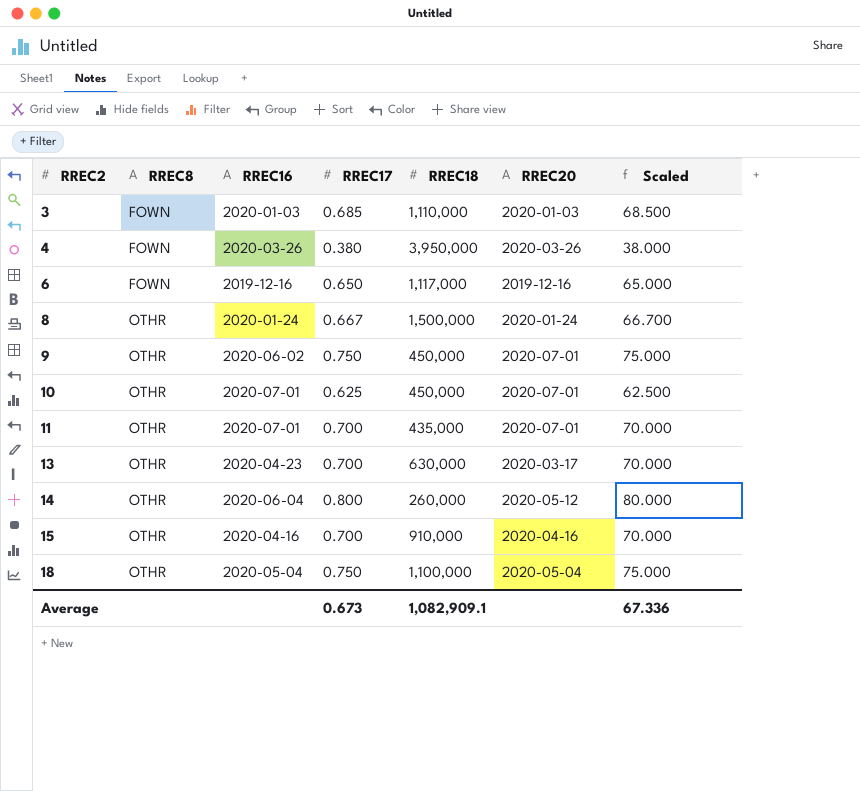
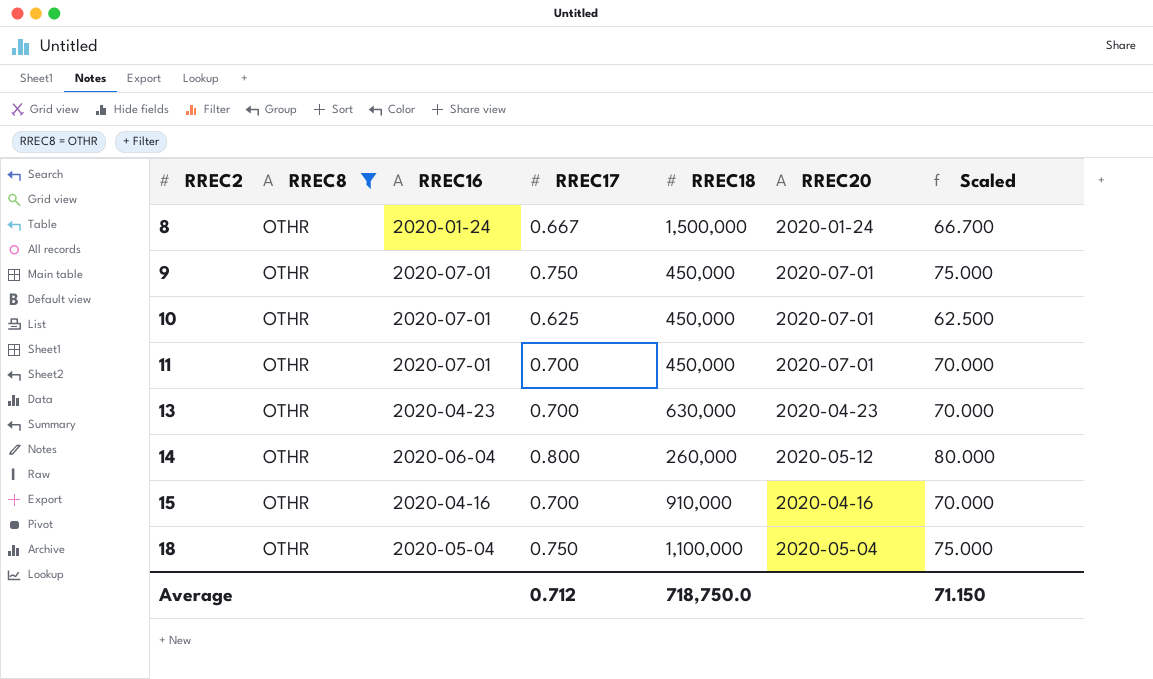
filter: none -> RREC8 = OTHR
9 | RREC16: 2020-06-02 -> 2020-07-01
11 | RREC18: 435,000 -> 450,000
13 | RREC20: 2020-03-17 -> 2020-04-23
Average | RREC17: 0.673 -> 0.712
Average | RREC18: 1,082,909.1 -> 718,750.0
Average | Scaled: 67.336 -> 71.150

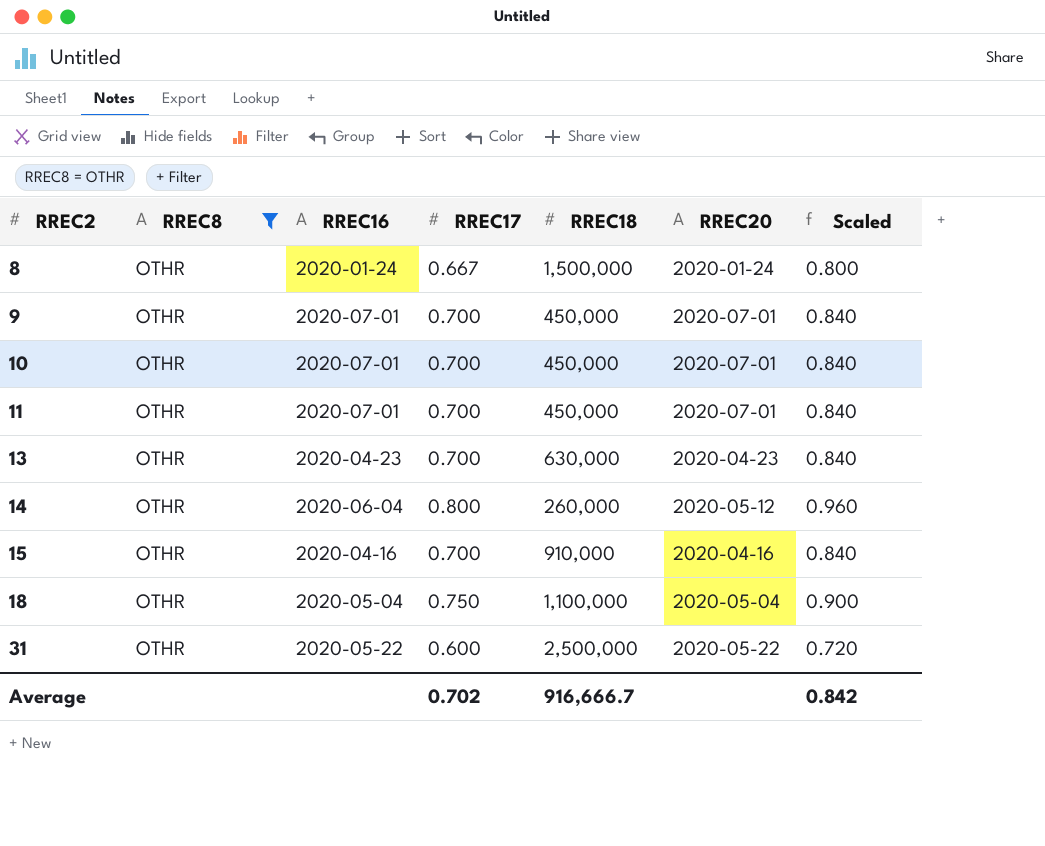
column Scaled | formula: [RREC17] * 100 -> [RREC17] * 1.2
9 | RREC17: 0.750 -> 0.700
10 | RREC17: 0.625 -> 0.700
row 31: none -> OTHR | 2020-05-22 | 0.600 | 2,500,000 | 2020-05-22 | 0.720
Average | RREC17: 0.712 -> 0.702
Average | RREC18: 718,750.0 -> 916,666.7
Average | Scaled: 71.150 -> 0.842

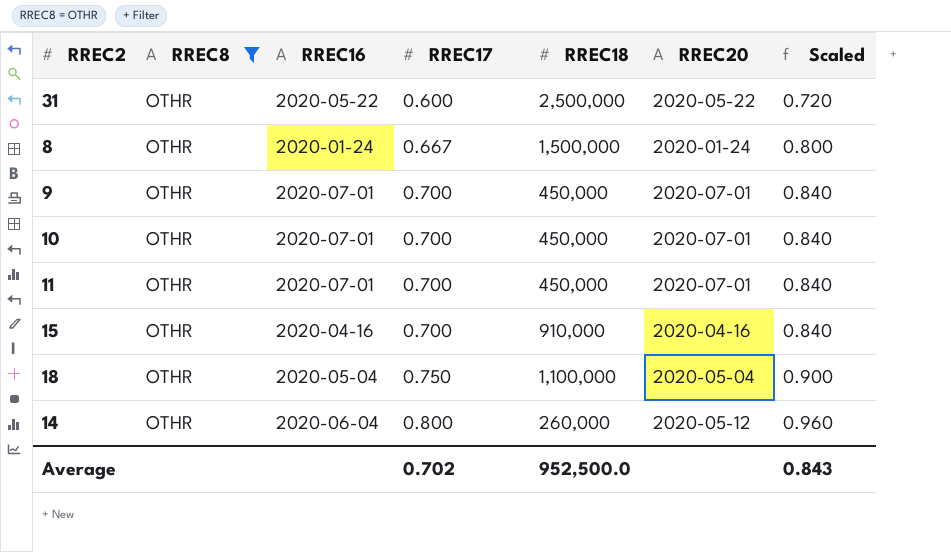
row order: RREC2 ascending -> RREC17 ascending
row 13: OTHR | 2020-04-23 | 0.700 | 630,000 | 2020-04-23 | 0.840 -> none
Average | RREC18: 916,666.7 -> 952,500.0
Average | Scaled: 0.842 -> 0.843

